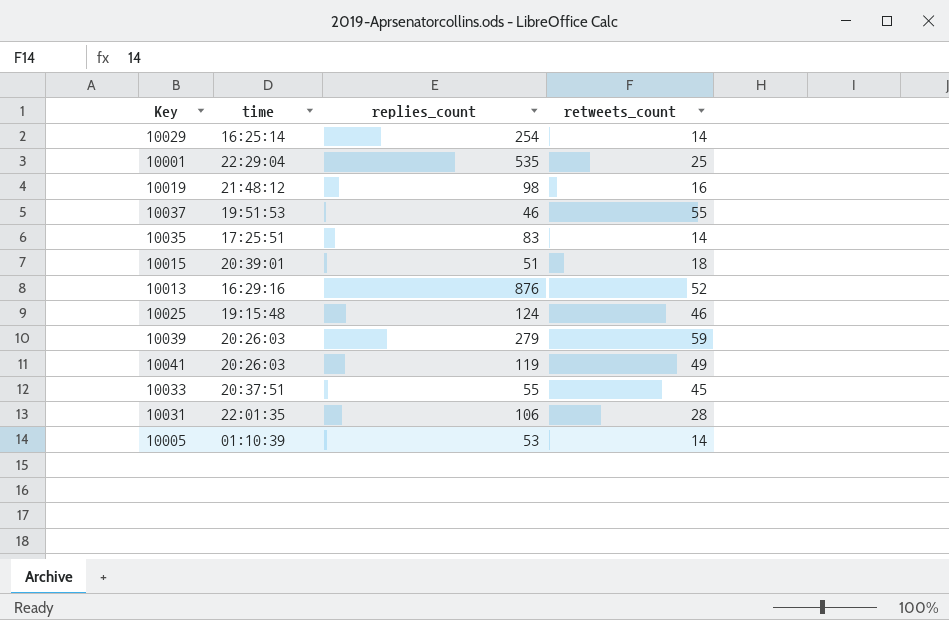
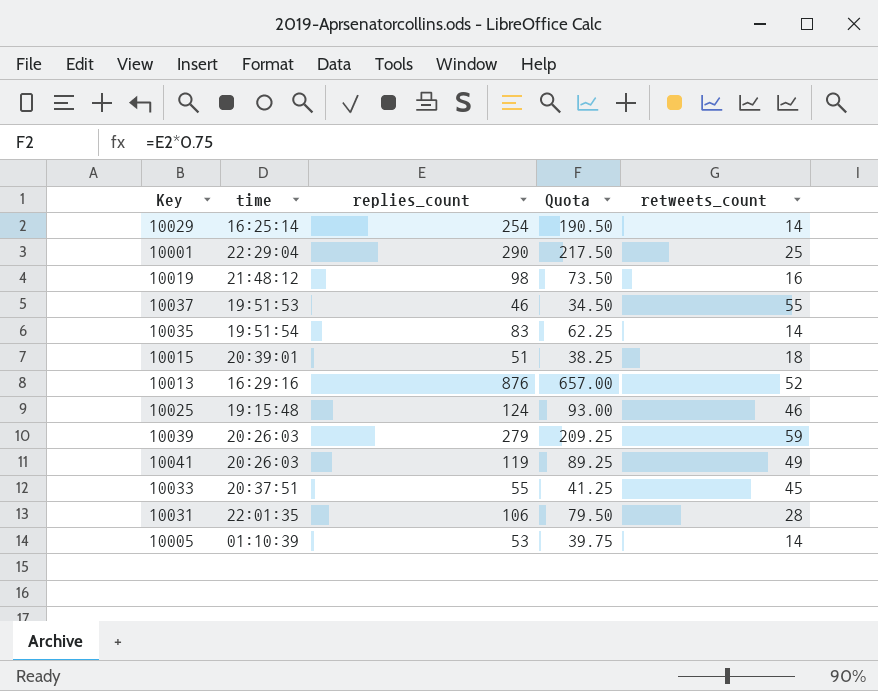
column Quota | formula: none -> [replies_count] * 0.75
10001 | replies_count: 535 -> 290
10035 | time: 17:25:51 -> 19:51:54

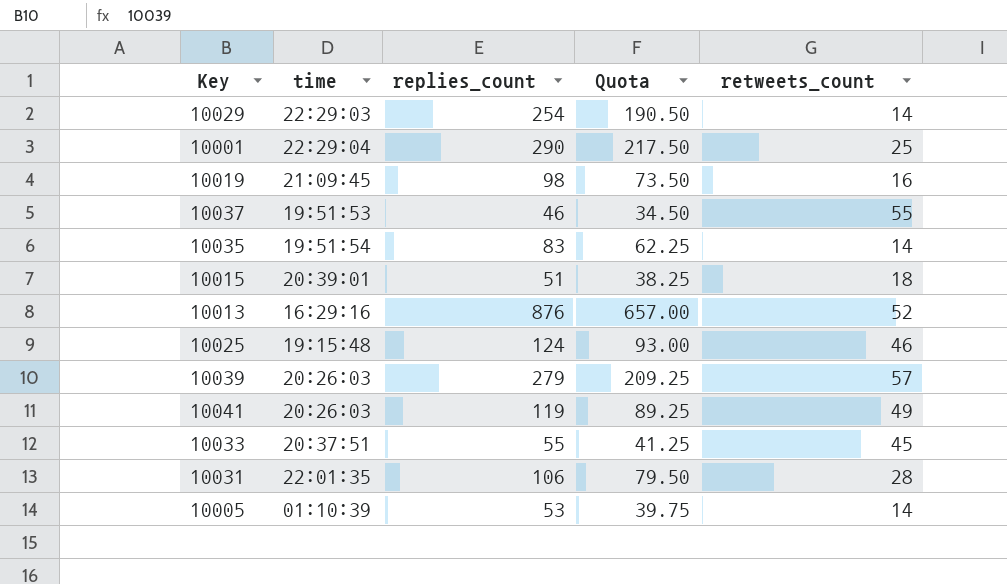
10029 | time: 16:25:14 -> 22:29:03
10019 | time: 21:48:12 -> 21:09:45
10039 | retweets_count: 59 -> 57

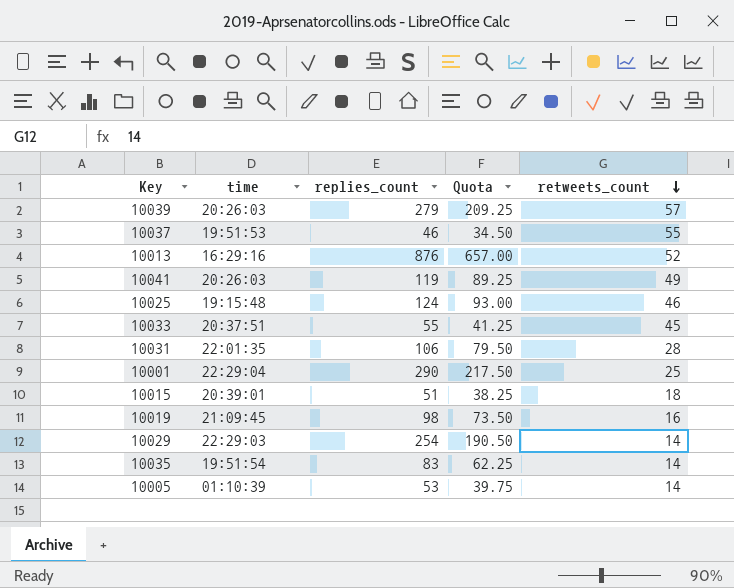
row order: none -> retweets_count descending

